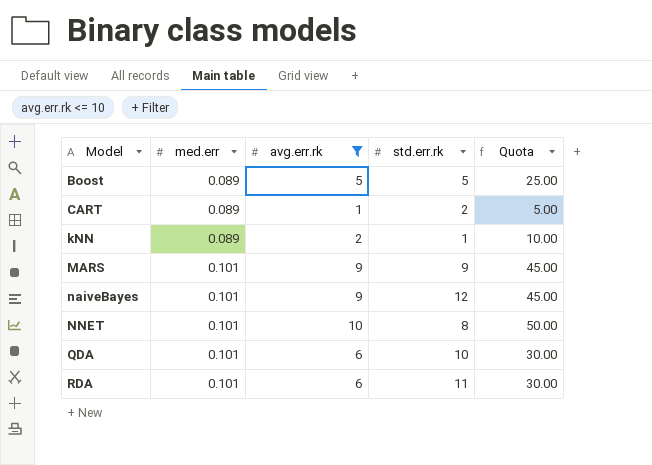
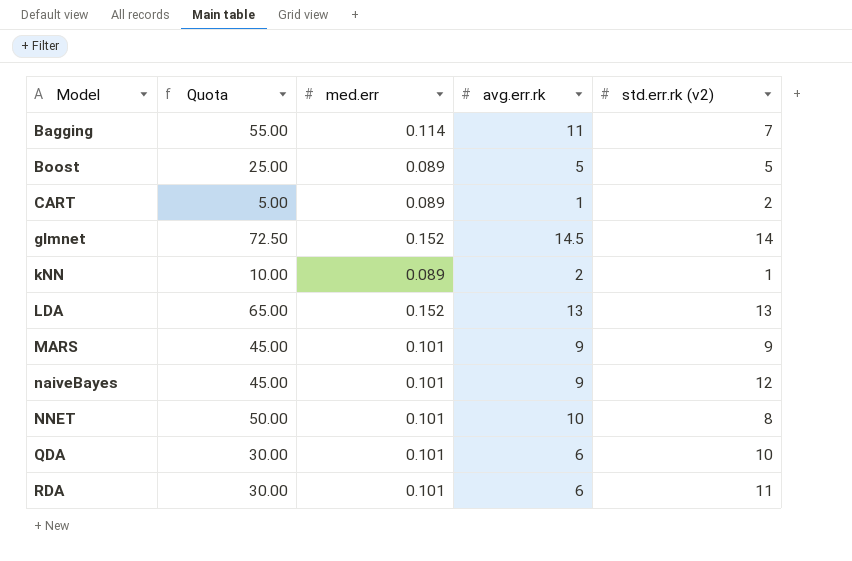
filter: avg.err.rk <= 10 -> none
column Quota | position: 5 -> 2
column name: std.err.rk -> std.err.rk (v2)

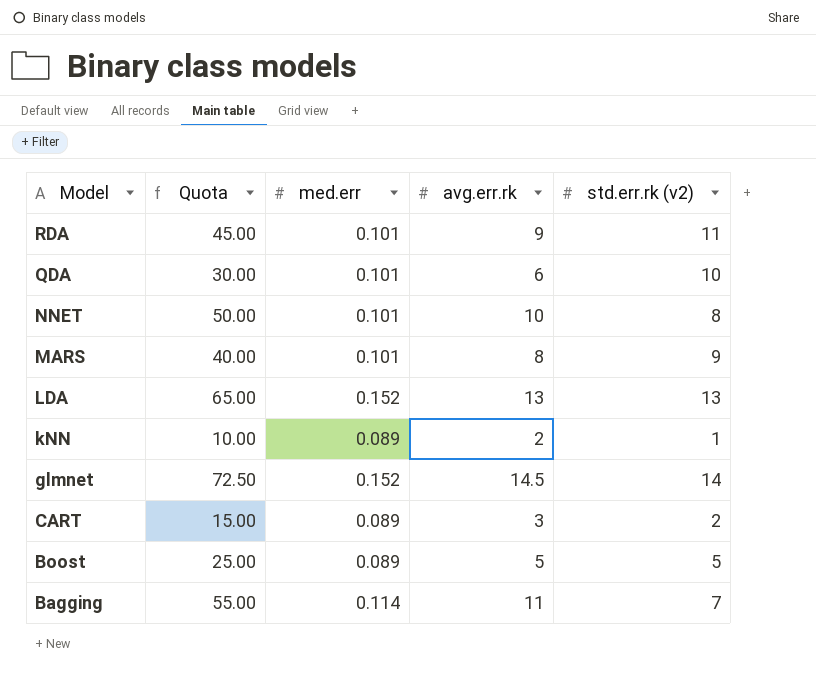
row order: Model ascending -> Model descending
row naiveBayes: 45.00 | 0.101 | 9 | 12 -> none
RDA | Quota: 30.00 -> 45.00
RDA | avg.err.rk: 6 -> 9
MARS | Quota: 45.00 -> 40.00
MARS | avg.err.rk: 9 -> 8
CART | Quota: 5.00 -> 15.00
CART | avg.err.rk: 1 -> 3

